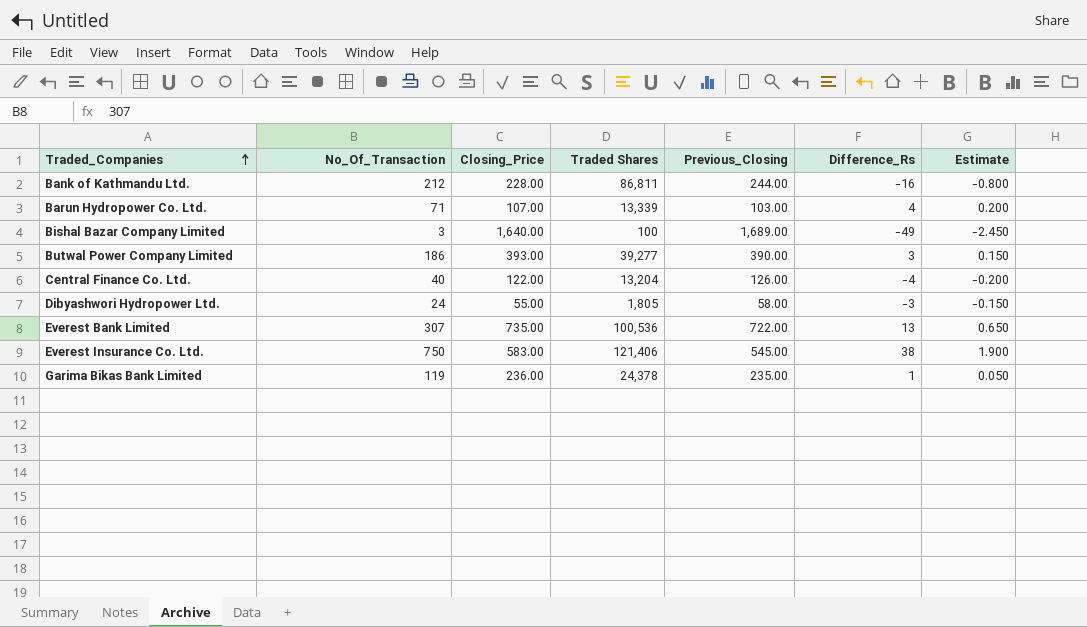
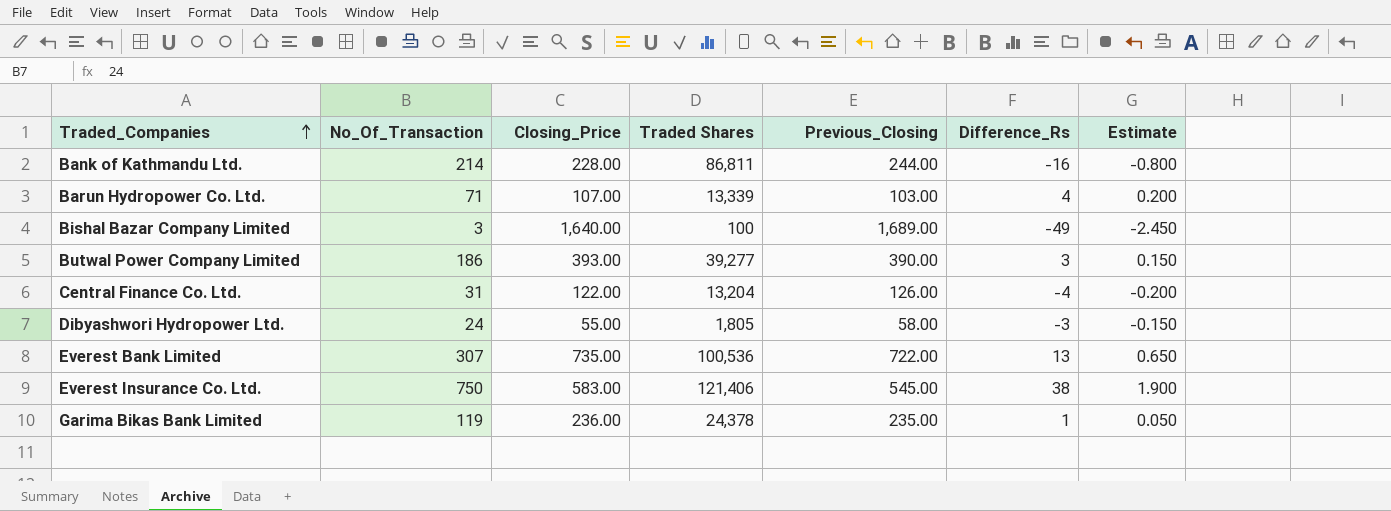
Bank of Kathmandu Ltd. | No_Of_Transaction: 212 -> 214
Central Finance Co. Ltd. | No_Of_Transaction: 40 -> 31

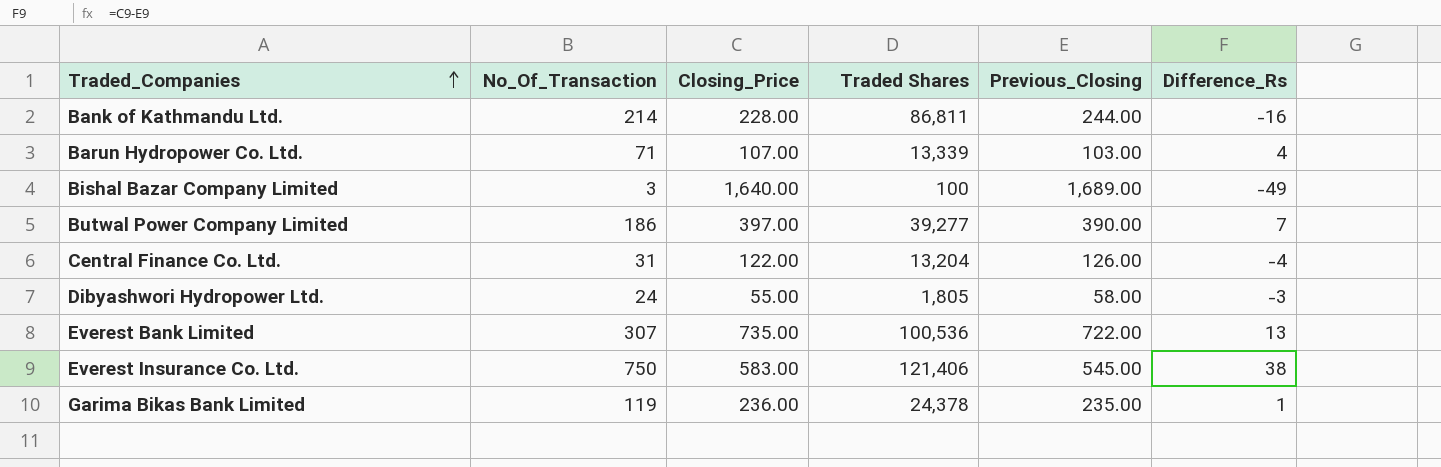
column Estimate | formula: [Difference_Rs] * 0.05 -> none
Butwal Power Company Limited | Closing_Price: 393.00 -> 397.00
Butwal Power Company Limited | Difference_Rs: 3 -> 7

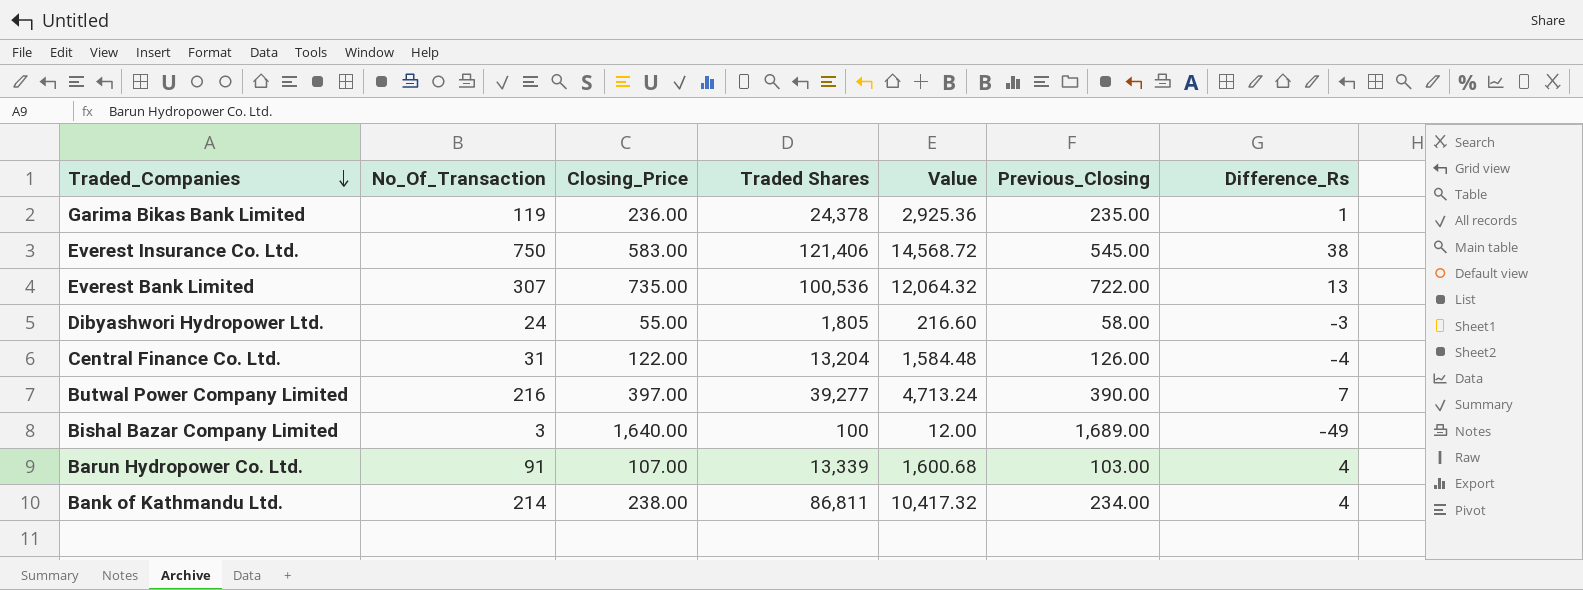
row order: Traded_Companies ascending -> Traded_Companies descending
column Value | formula: none -> [Traded Shares] * 0.12
Butwal Power Company Limited | No_Of_Transaction: 186 -> 216
Barun Hydropower Co. Ltd. | No_Of_Transaction: 71 -> 91
Bank of Kathmandu Ltd. | Closing_Price: 228.00 -> 238.00
Bank of Kathmandu Ltd. | Previous_Closing: 244.00 -> 234.00
Bank of Kathmandu Ltd. | Difference_Rs: -16 -> 4

